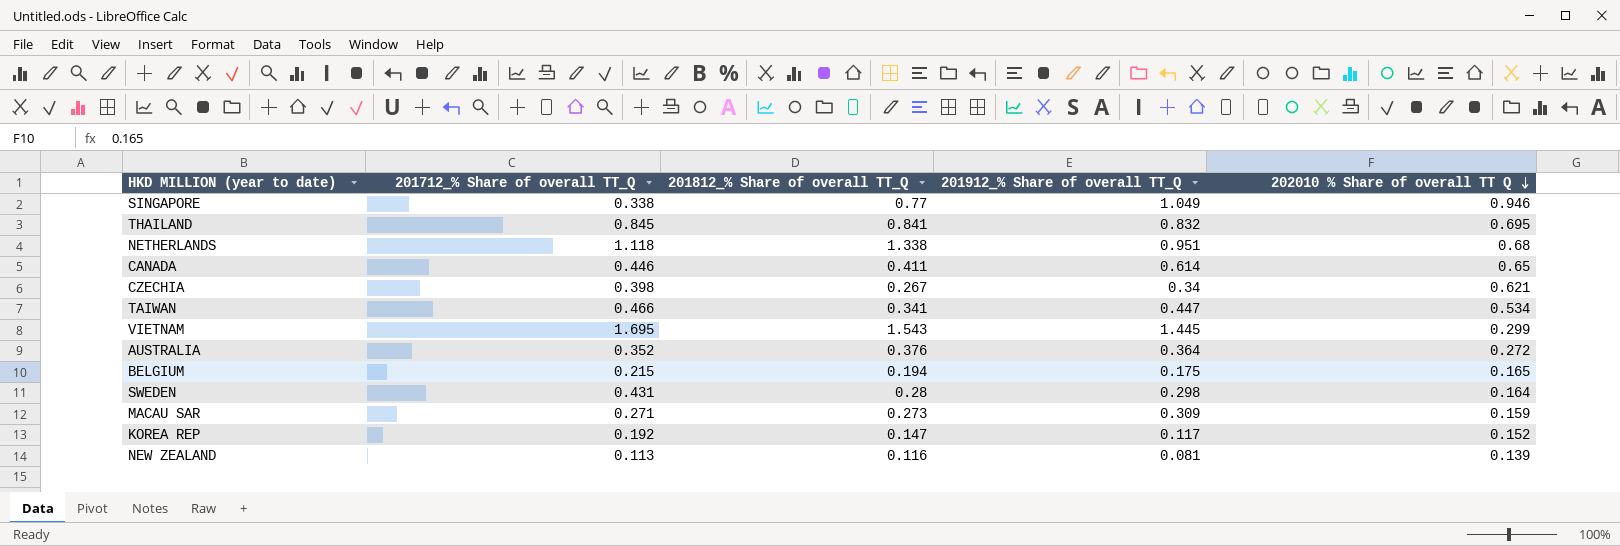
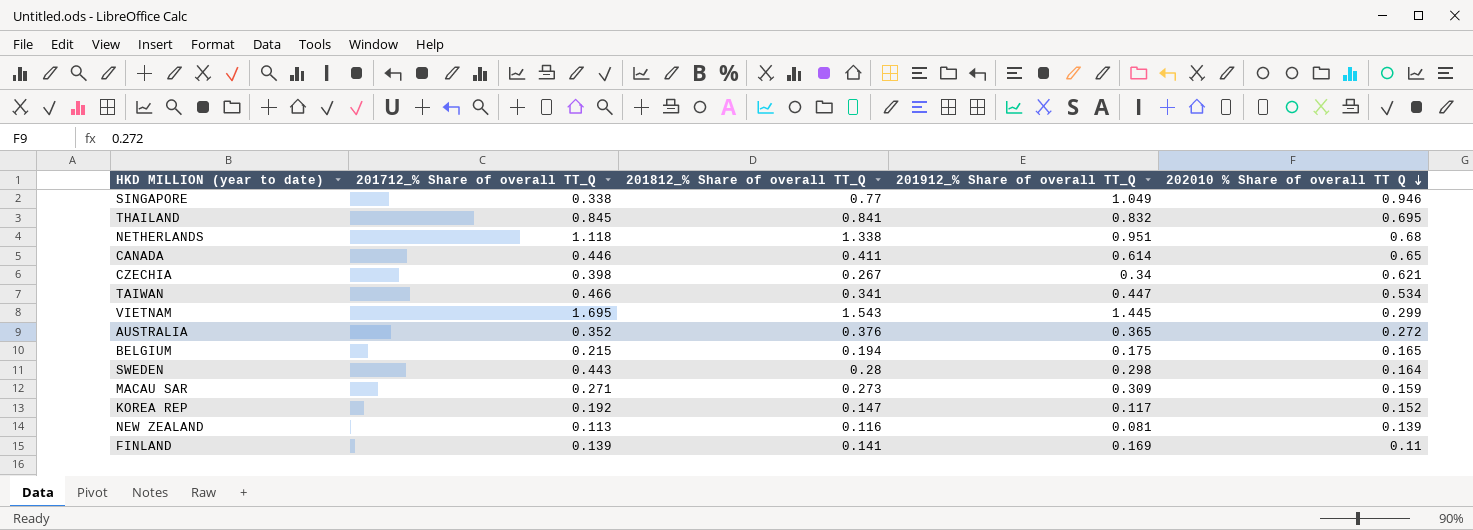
AUSTRALIA | 201912_% Share of overall TT_Q: 0.364 -> 0.365
SWEDEN | 201712_% Share of overall TT_Q: 0.431 -> 0.443
row FINLAND: none -> 0.139 | 0.141 | 0.169 | 0.11

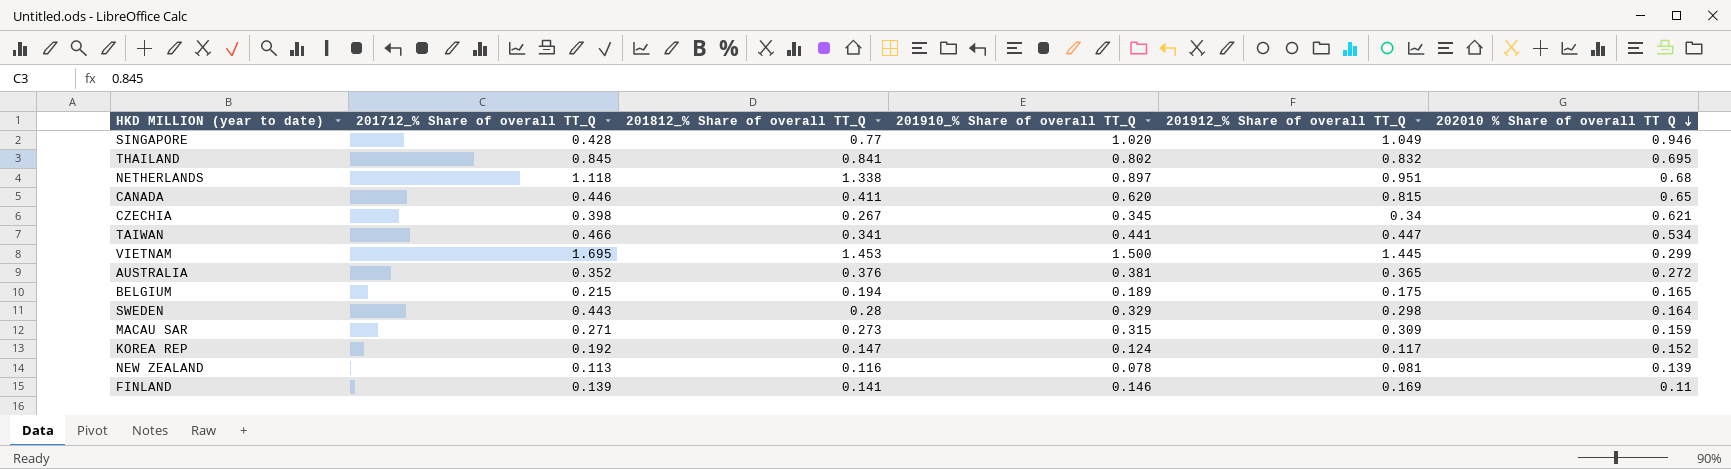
column 201910_% Share of overall TT_Q | position: none -> 4
SINGAPORE | 201712_% Share of overall TT_Q: 0.338 -> 0.428
CANADA | 201912_% Share of overall TT_Q: 0.614 -> 0.815
VIETNAM | 201812_% Share of overall TT_Q: 1.543 -> 1.453

